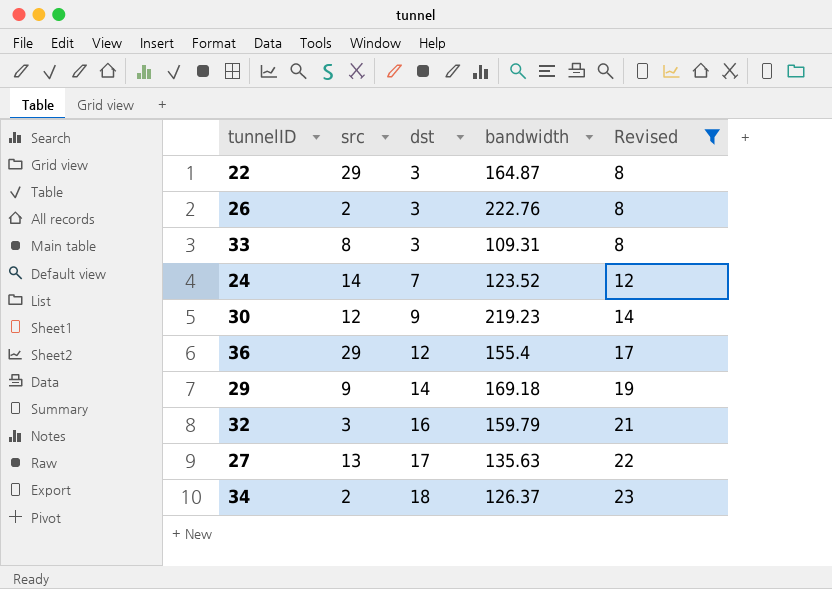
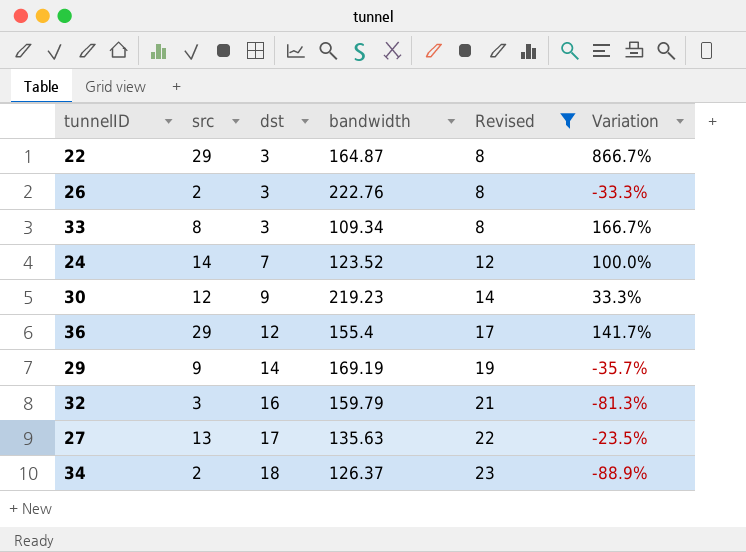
column Variation | formula: none -> ([src] - [dst]) / [dst]
33 | bandwidth: 109.31 -> 109.34
29 | bandwidth: 169.18 -> 169.19

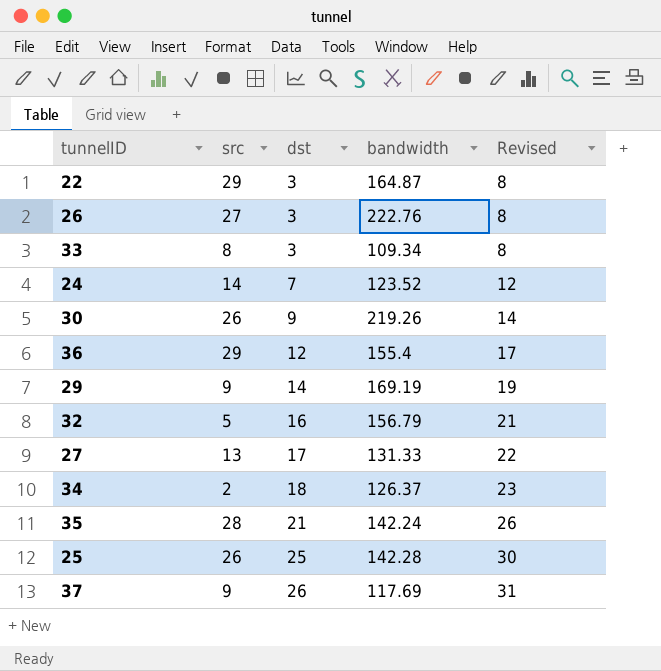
filter: Revised <= 23 -> none
column Variation | formula: ([src] - [dst]) / [dst] -> none
26 | src: 2 -> 27
30 | src: 12 -> 26
30 | bandwidth: 219.23 -> 219.26
32 | src: 3 -> 5
32 | bandwidth: 159.79 -> 156.79
27 | bandwidth: 135.63 -> 131.33

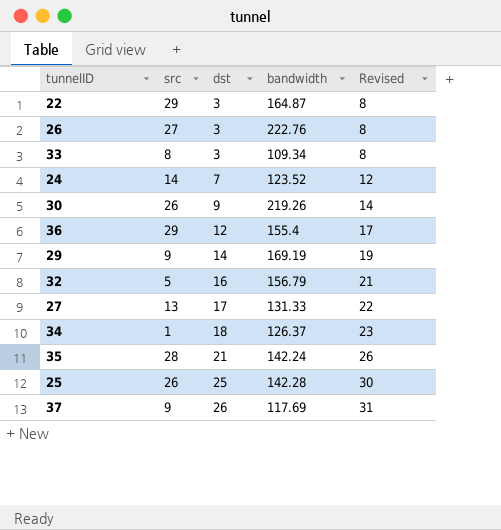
34 | src: 2 -> 1

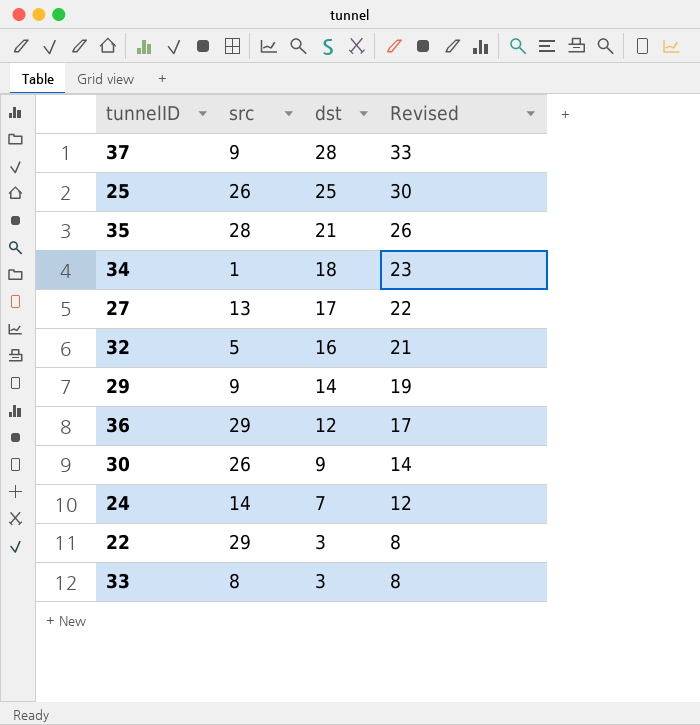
row order: dst ascending -> dst descending
column bandwidth | position: 4 -> none
row 26: 27 | 3 | 222.76 | 8 -> none
37 | dst: 26 -> 28
37 | Revised: 31 -> 33

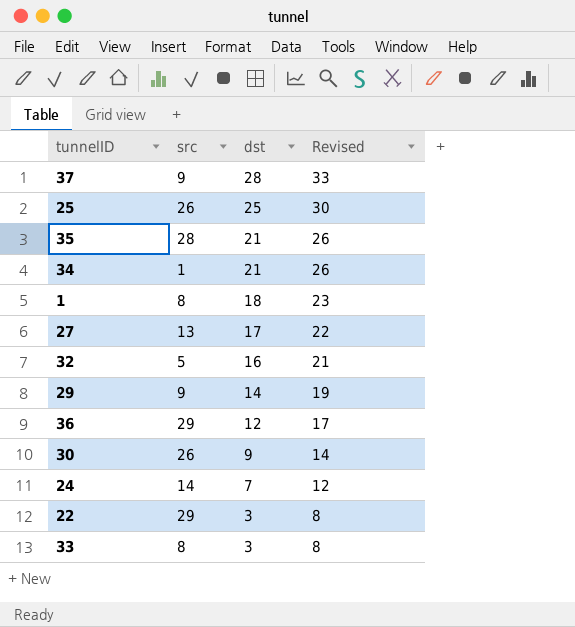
34 | dst: 18 -> 21
34 | Revised: 23 -> 26
row 1: none -> 8 | 18 | 23

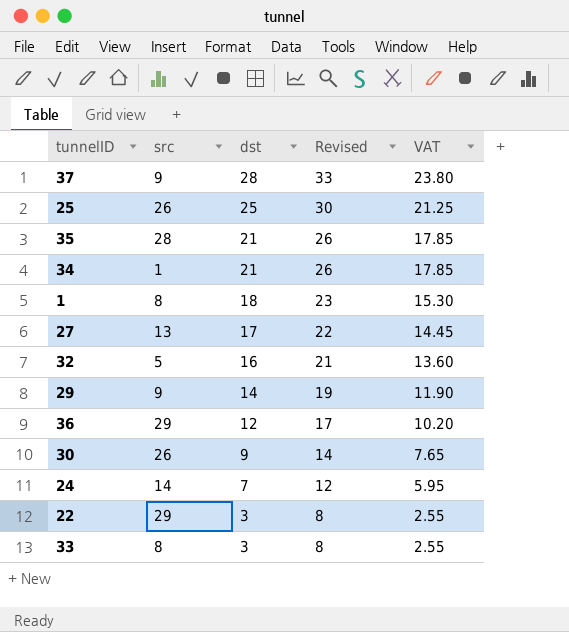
column VAT | formula: none -> [dst] * 0.85

